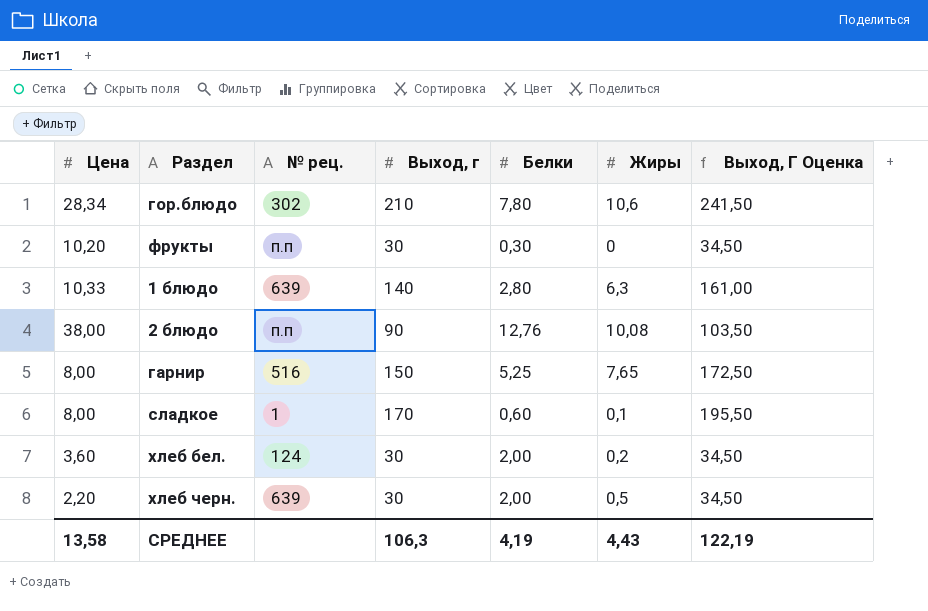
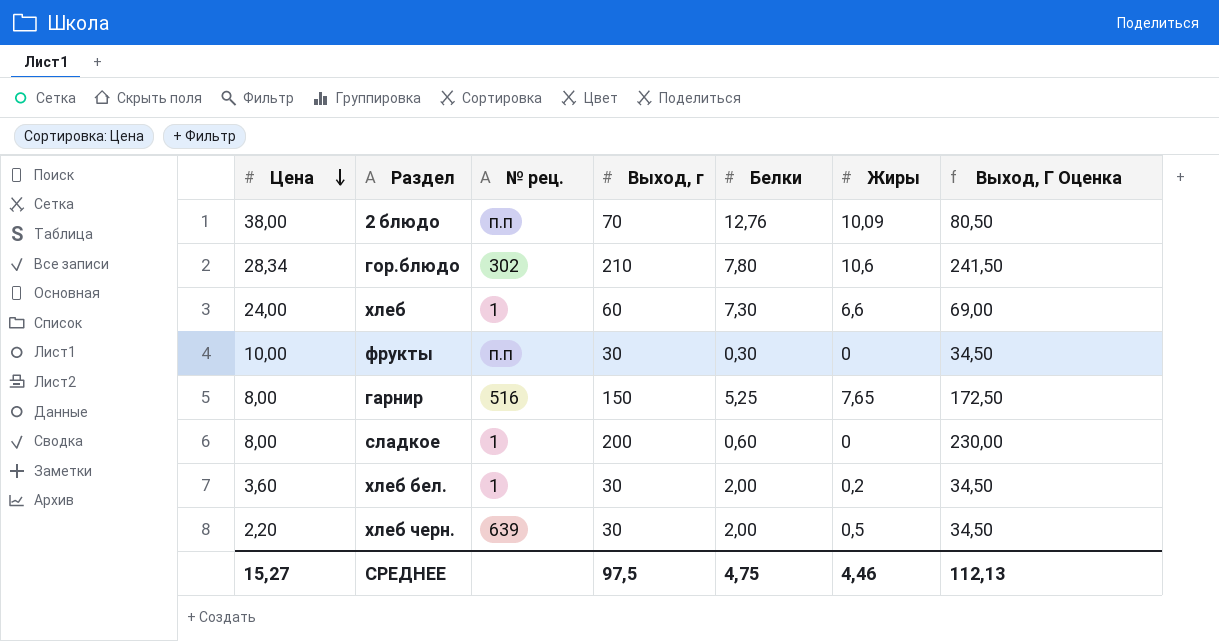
row order: none -> Цена descending
row 1 блюдо: 10,33 | 639 | 140 | 2,80 | 6,3 | 161,00 -> none
2 блюдо | Выход, г: 90 -> 70
2 блюдо | Жиры: 10,08 -> 10,09
2 блюдо | Выход, Г Оценка: 103,50 -> 80,50
row хлеб: none -> 24,00 | 1 | 60 | 7,30 | 6,6 | 69,00
фрукты | Цена: 10,20 -> 10,00
сладкое | Выход, г: 170 -> 200
сладкое | Жиры: 0,1 -> 0
сладкое | Выход, Г Оценка: 195,50 -> 230,00
хлеб бел. | № рец.: 124 -> 1
СРЕДНЕЕ | Цена: 13,58 -> 15,27
СРЕДНЕЕ | Выход, г: 106,3 -> 97,5
СРЕДНЕЕ | Белки: 4,19 -> 4,75
СРЕДНЕЕ | Жиры: 4,43 -> 4,46
СРЕДНЕЕ | Выход, Г Оценка: 122,19 -> 112,13

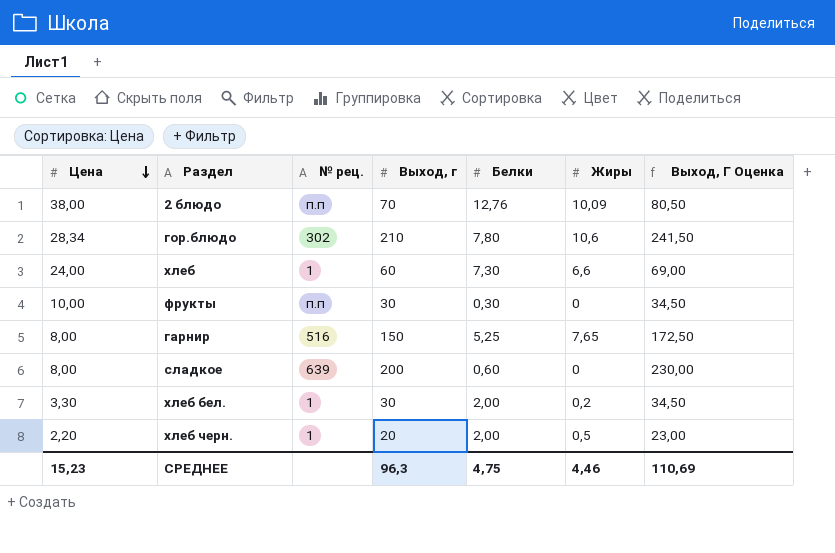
сладкое | № рец.: 1 -> 639
хлеб бел. | Цена: 3,60 -> 3,30
хлеб черн. | № рец.: 639 -> 1
хлеб черн. | Выход, г: 30 -> 20
хлеб черн. | Выход, Г Оценка: 34,50 -> 23,00
СРЕДНЕЕ | Цена: 15,27 -> 15,23
СРЕДНЕЕ | Выход, г: 97,5 -> 96,3
СРЕДНЕЕ | Выход, Г Оценка: 112,13 -> 110,69

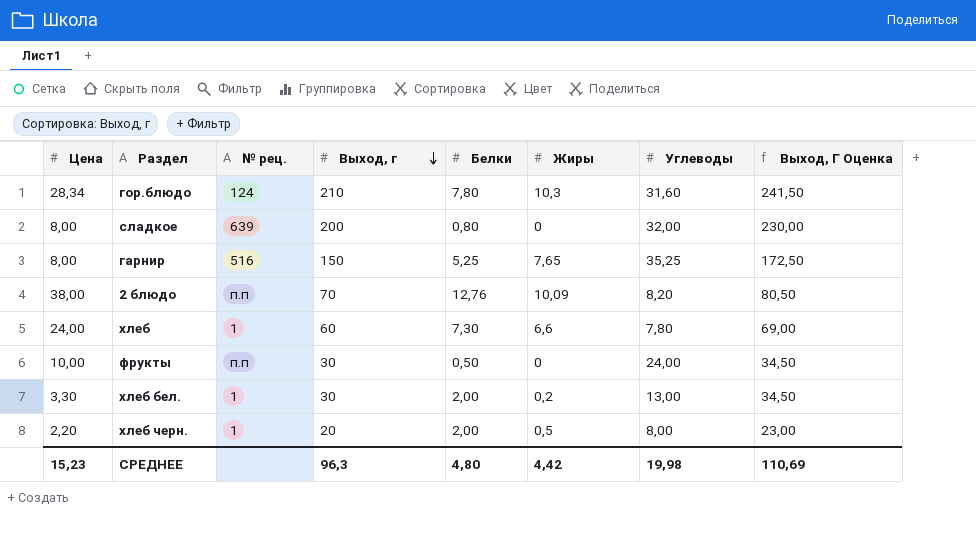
row order: Цена descending -> Выход, г descending
column Углеводы | position: none -> 7
гор.блюдо | № рец.: 302 -> 124
гор.блюдо | Жиры: 10,6 -> 10,3
сладкое | Белки: 0,60 -> 0,80
фрукты | Белки: 0,30 -> 0,50
СРЕДНЕЕ | Белки: 4,75 -> 4,80
СРЕДНЕЕ | Жиры: 4,46 -> 4,42

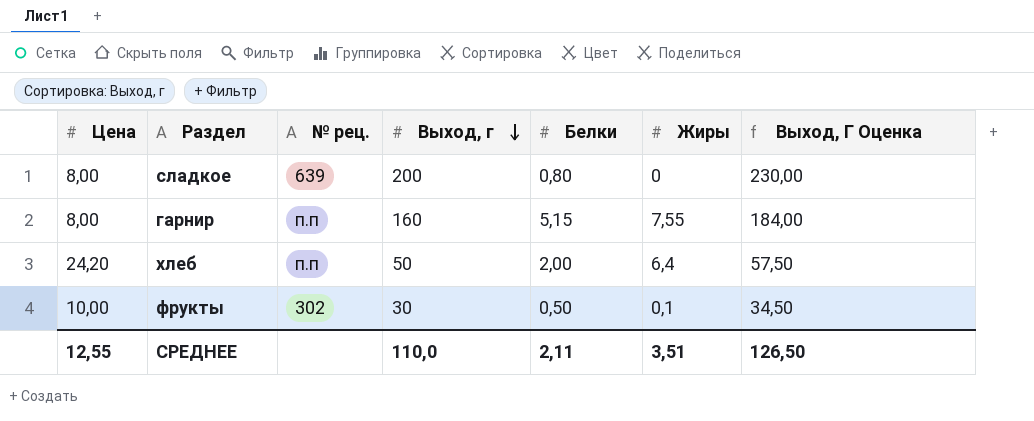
column Углеводы | position: 7 -> none
row гор.блюдо: 28,34 | 124 | 210 | 7,80 | 10,3 | 31,60 | 241,50 -> none
row 2 блюдо: 38,00 | п.п | 70 | 12,76 | 10,09 | 8,20 | 80,50 -> none
row хлеб бел.: 3,30 | 1 | 30 | 2,00 | 0,2 | 13,00 | 34,50 -> none
row хлеб черн.: 2,20 | 1 | 20 | 2,00 | 0,5 | 8,00 | 23,00 -> none
гарнир | № рец.: 516 -> п.п
гарнир | Выход, г: 150 -> 160
гарнир | Белки: 5,25 -> 5,15
гарнир | Жиры: 7,65 -> 7,55
гарнир | Выход, Г Оценка: 172,50 -> 184,00
хлеб | Цена: 24,00 -> 24,20
хлеб | № рец.: 1 -> п.п
хлеб | Выход, г: 60 -> 50
хлеб | Белки: 7,30 -> 2,00
хлеб | Жиры: 6,6 -> 6,4
хлеб | Выход, Г Оценка: 69,00 -> 57,50
фрукты | № рец.: п.п -> 302
фрукты | Жиры: 0 -> 0,1
СРЕДНЕЕ | Цена: 15,23 -> 12,55
СРЕДНЕЕ | Выход, г: 96,3 -> 110,0
СРЕДНЕЕ | Белки: 4,80 -> 2,11
СРЕДНЕЕ | Жиры: 4,42 -> 3,51
СРЕДНЕЕ | Выход, Г Оценка: 110,69 -> 126,50

